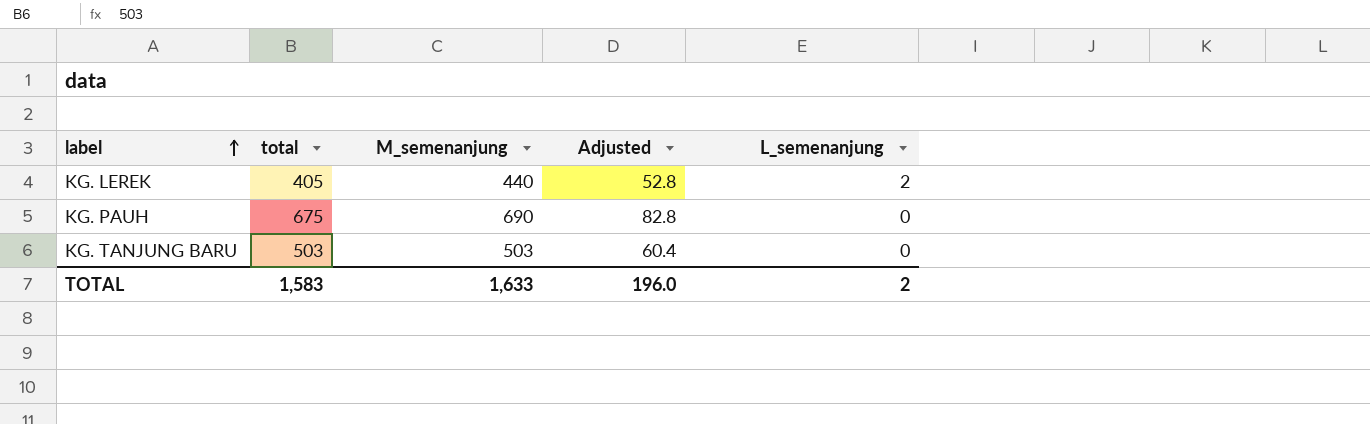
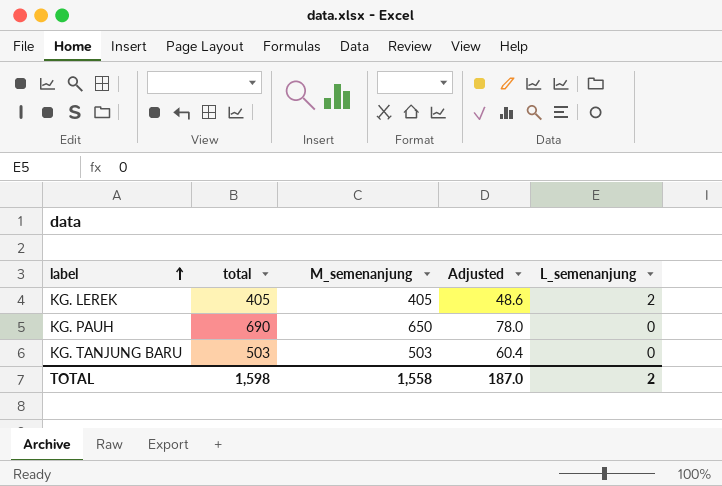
KG. LEREK | M_semenanjung: 440 -> 405
KG. LEREK | Adjusted: 52.8 -> 48.6
KG. PAUH | total: 675 -> 690
KG. PAUH | M_semenanjung: 690 -> 650
KG. PAUH | Adjusted: 82.8 -> 78.0
TOTAL | total: 1,583 -> 1,598
TOTAL | M_semenanjung: 1,633 -> 1,558
TOTAL | Adjusted: 196.0 -> 187.0

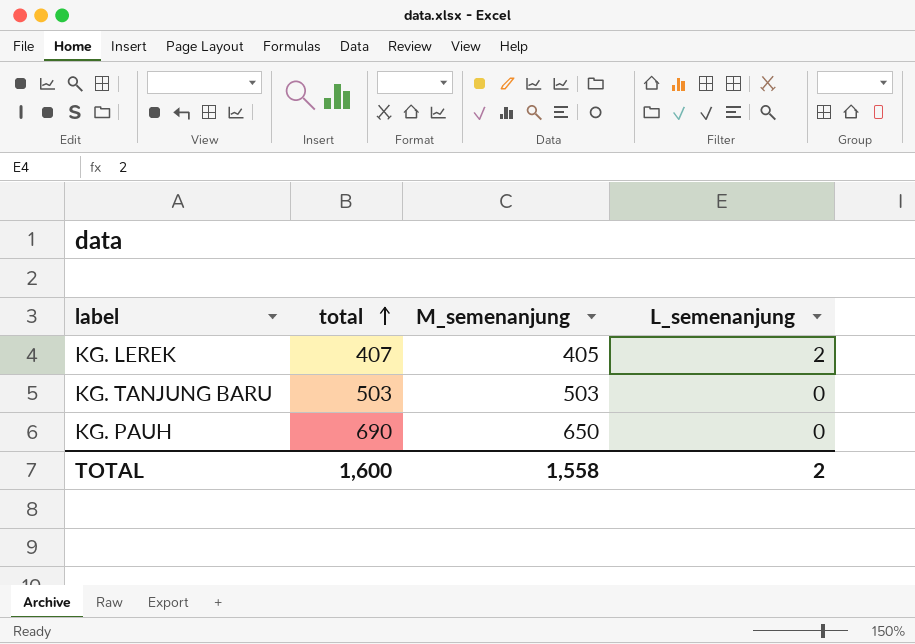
row order: label ascending -> total ascending
column Adjusted | formula: [M_semenanjung] * 0.12 -> none
KG. LEREK | total: 405 -> 407
TOTAL | total: 1,598 -> 1,600

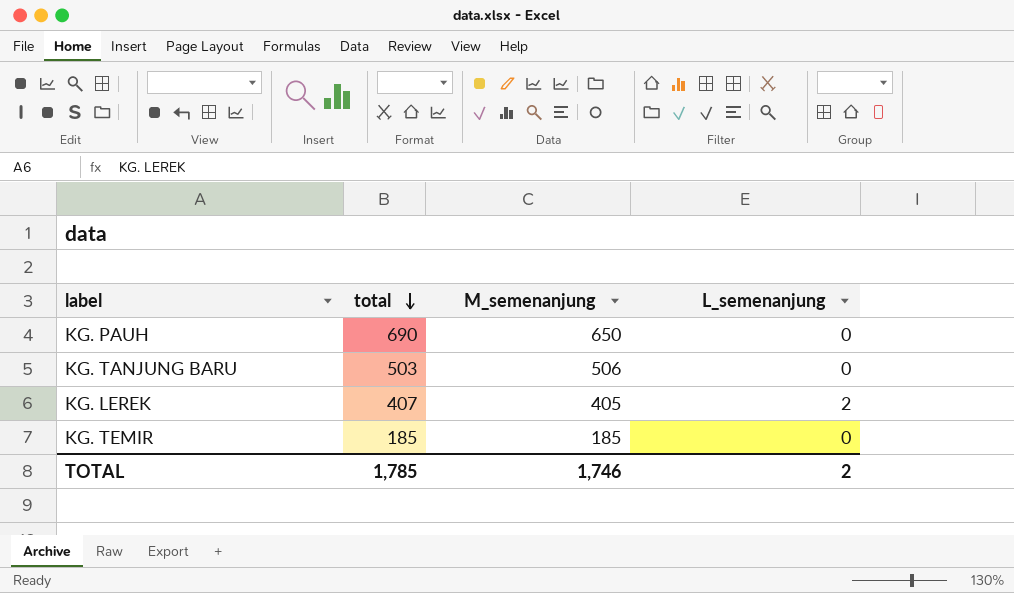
row order: total ascending -> total descending
KG. TANJUNG BARU | M_semenanjung: 503 -> 506
row KG. TEMIR: none -> 185 | 185 | 0
TOTAL | total: 1,600 -> 1,785
TOTAL | M_semenanjung: 1,558 -> 1,746

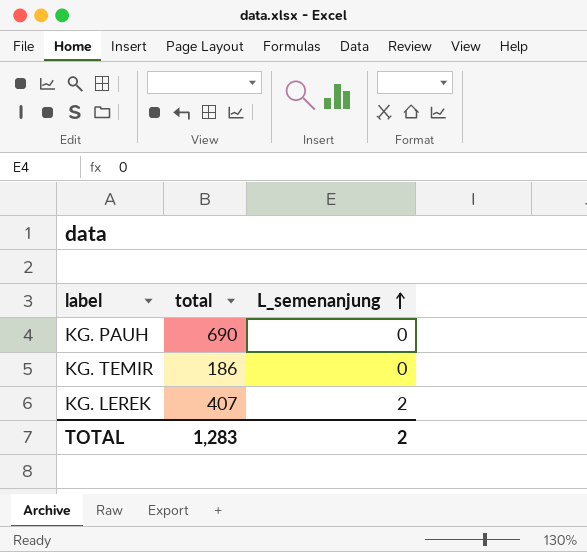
row order: total descending -> L_semenanjung ascending
column M_semenanjung | position: 3 -> none
row KG. TANJUNG BARU: 503 | 506 | 0 -> none
KG. TEMIR | total: 185 -> 186
TOTAL | total: 1,785 -> 1,283

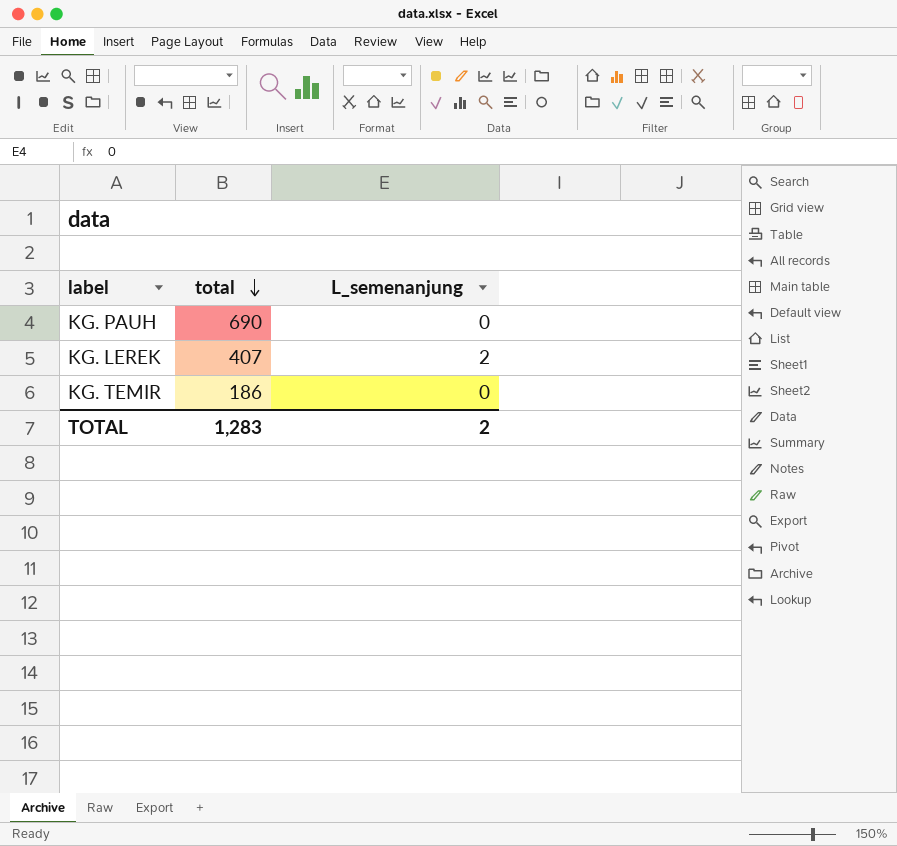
row order: L_semenanjung ascending -> total descending

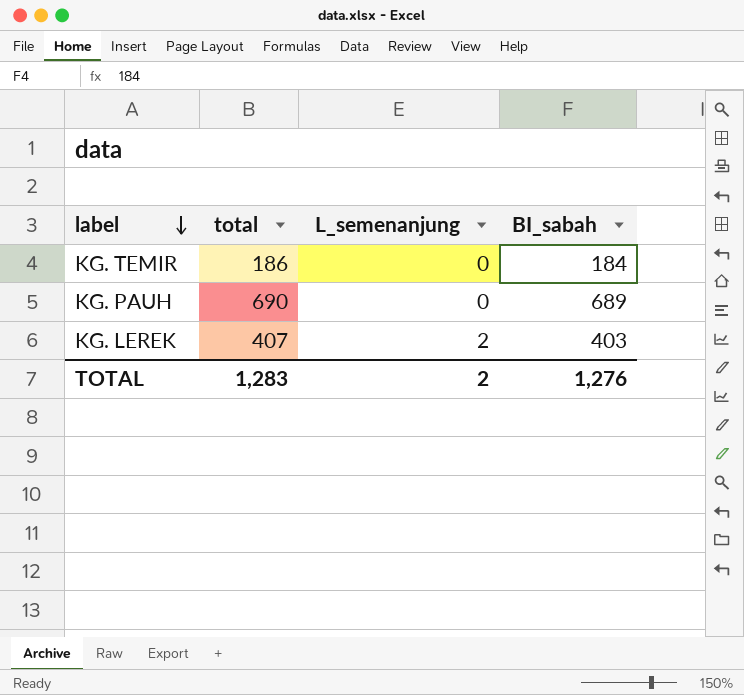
row order: total descending -> label descending
column BI_sabah | position: none -> 4

